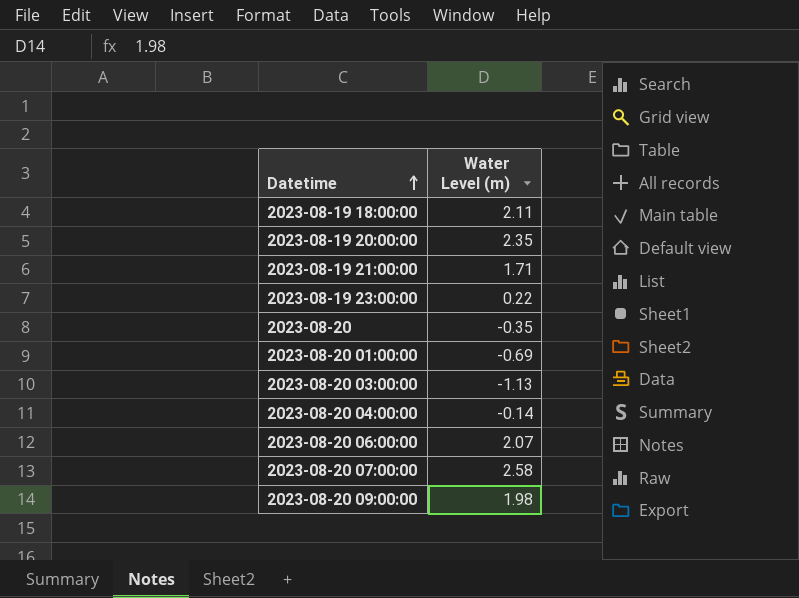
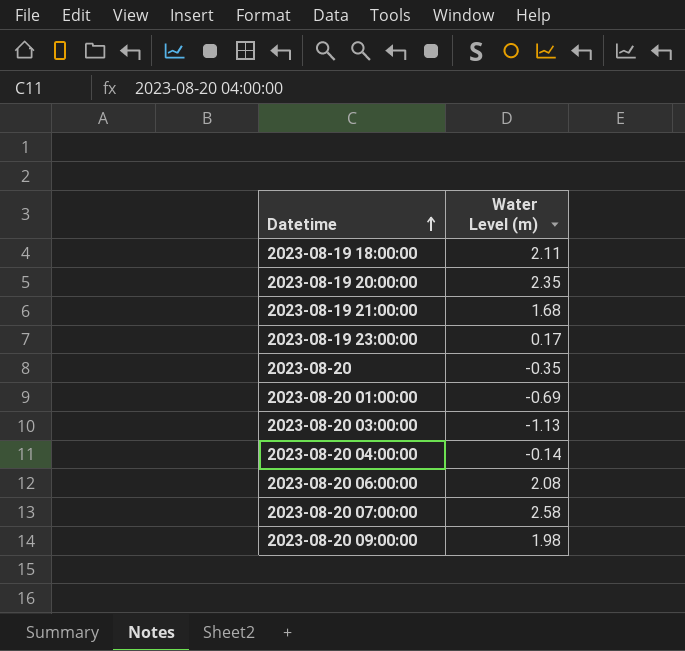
2023-08-19 21:00:00 | Water Level (m): 1.71 -> 1.68
2023-08-19 23:00:00 | Water Level (m): 0.22 -> 0.17
2023-08-20 06:00:00 | Water Level (m): 2.07 -> 2.08

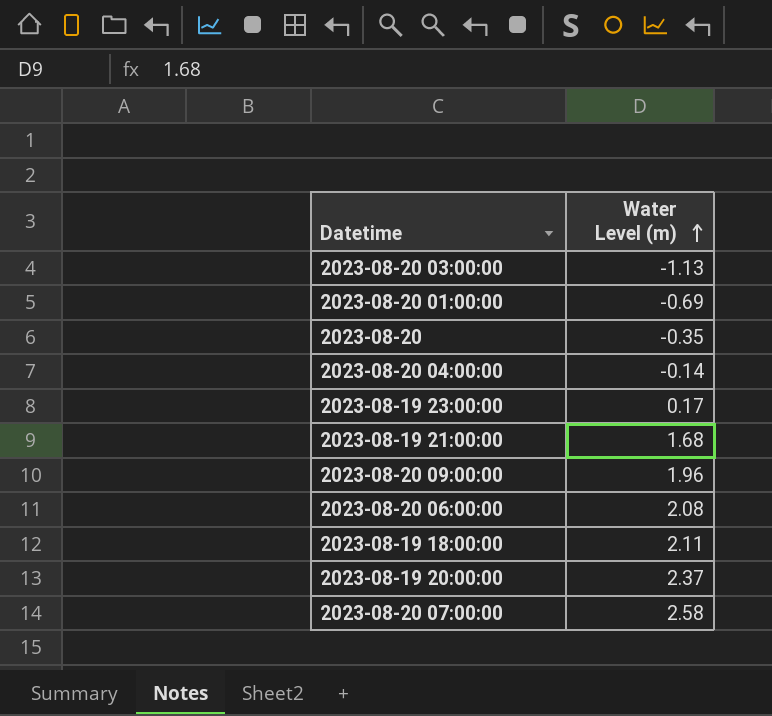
row order: Datetime ascending -> Water Level (m) ascending
2023-08-20 09:00:00 | Water Level (m): 1.98 -> 1.96
2023-08-19 20:00:00 | Water Level (m): 2.35 -> 2.37

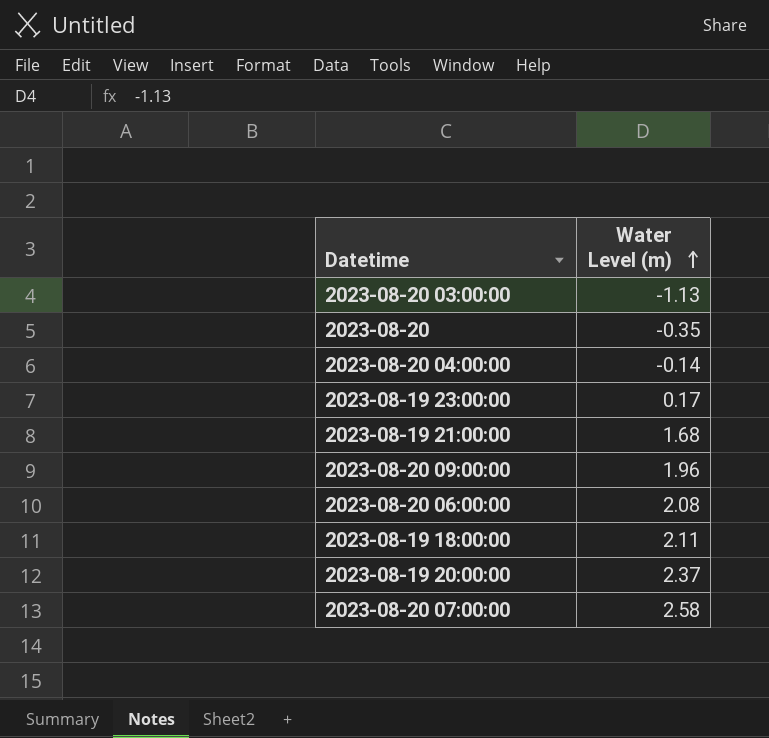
row 2023-08-20 01:00:00: -0.69 -> none

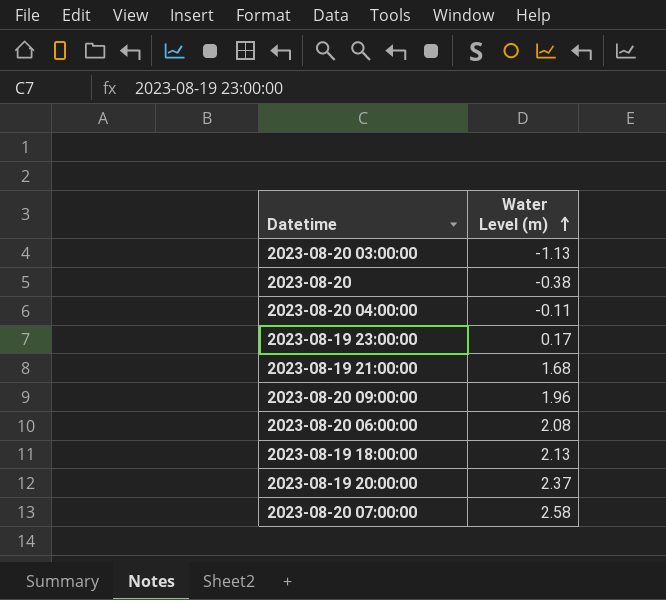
2023-08-20 | Water Level (m): -0.35 -> -0.38
2023-08-20 04:00:00 | Water Level (m): -0.14 -> -0.11
2023-08-19 18:00:00 | Water Level (m): 2.11 -> 2.13

